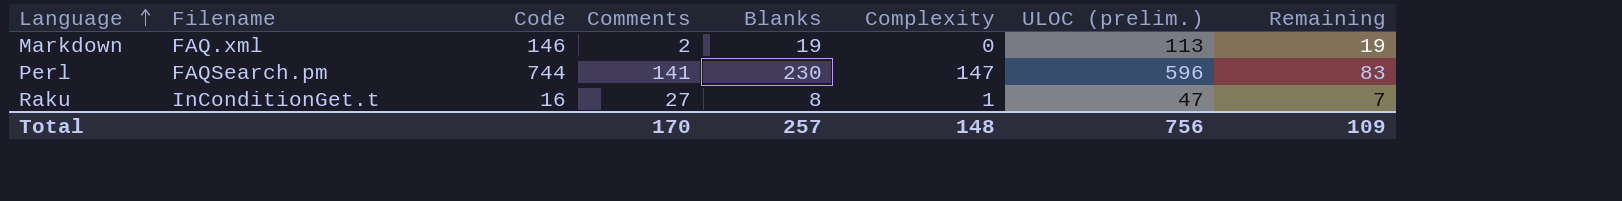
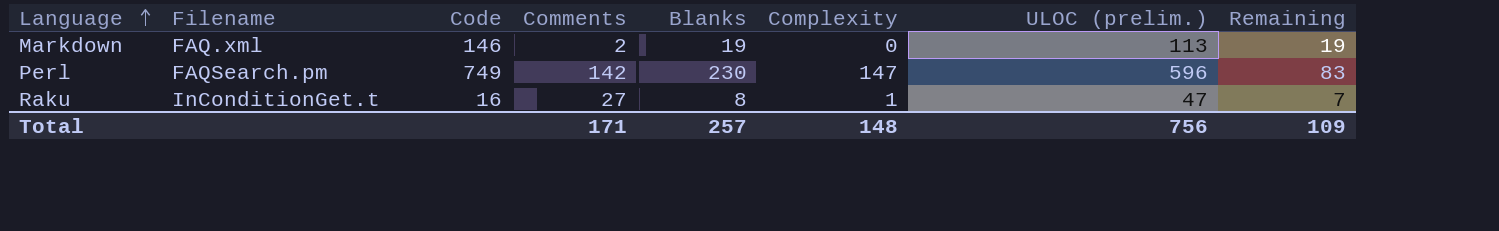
Perl | Code: 744 -> 749
Perl | Comments: 141 -> 142
Total | Comments: 170 -> 171

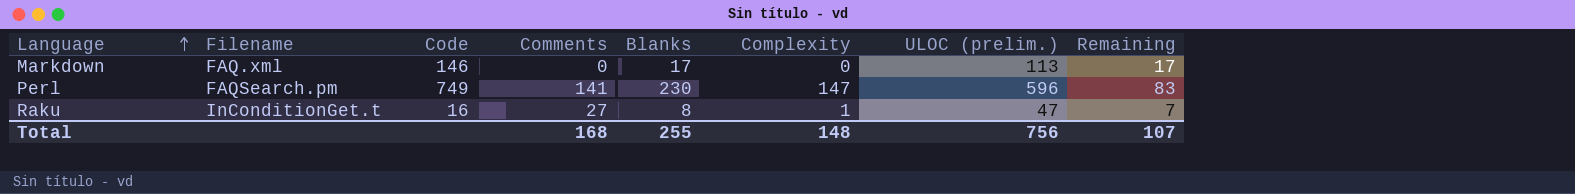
Markdown | Comments: 2 -> 0
Markdown | Blanks: 19 -> 17
Markdown | Remaining: 19 -> 17
Perl | Comments: 142 -> 141
Total | Comments: 171 -> 168
Total | Blanks: 257 -> 255
Total | Remaining: 109 -> 107

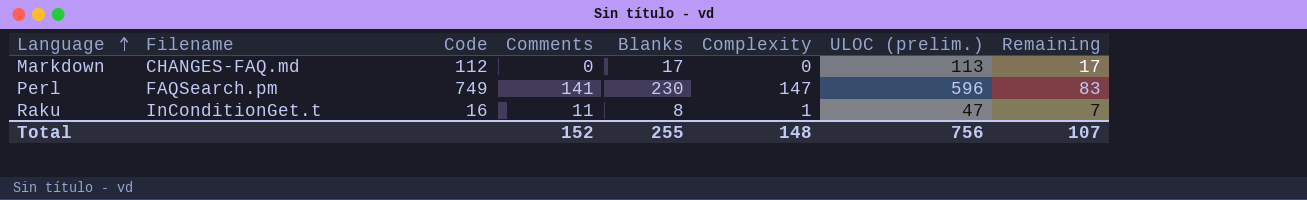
Markdown | Filename: FAQ.xml -> CHANGES-FAQ.md
Markdown | Code: 146 -> 112
Raku | Comments: 27 -> 11
Total | Comments: 168 -> 152

